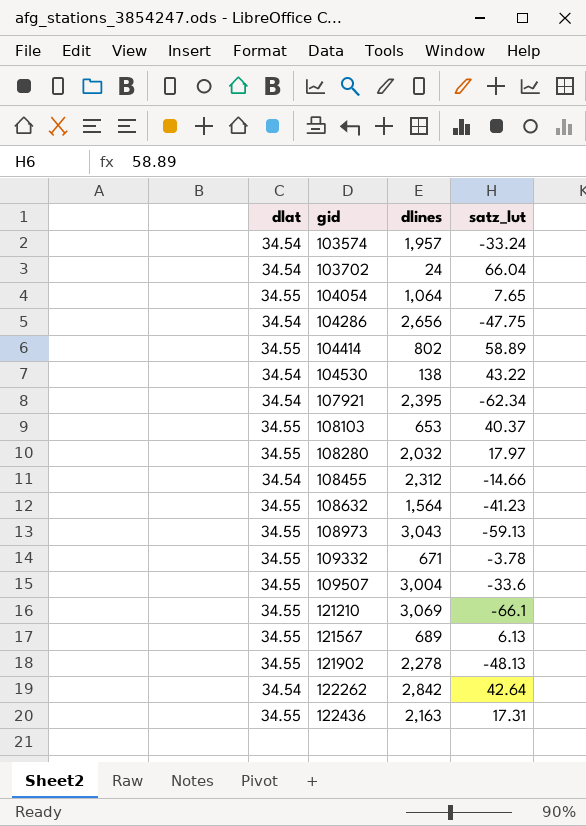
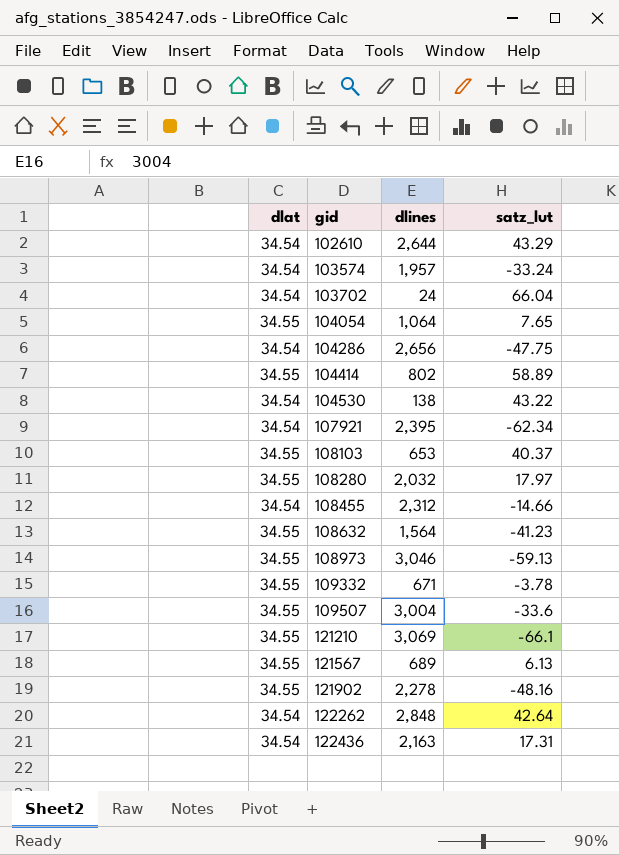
row 102610: none -> 34.54 | 2,644 | 43.29
108973 | dlines: 3,043 -> 3,046
121902 | satz_lut: -48.13 -> -48.16
122262 | dlines: 2,842 -> 2,848
122436 | dlat: 34.55 -> 34.54

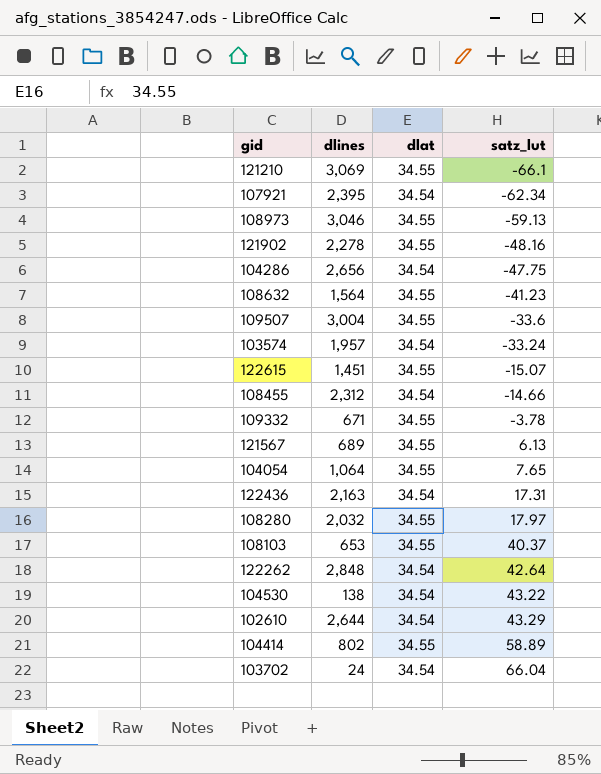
row order: gid ascending -> satz_lut ascending
column dlat | position: 1 -> 3
row 122615: none -> 1,451 | 34.55 | -15.07

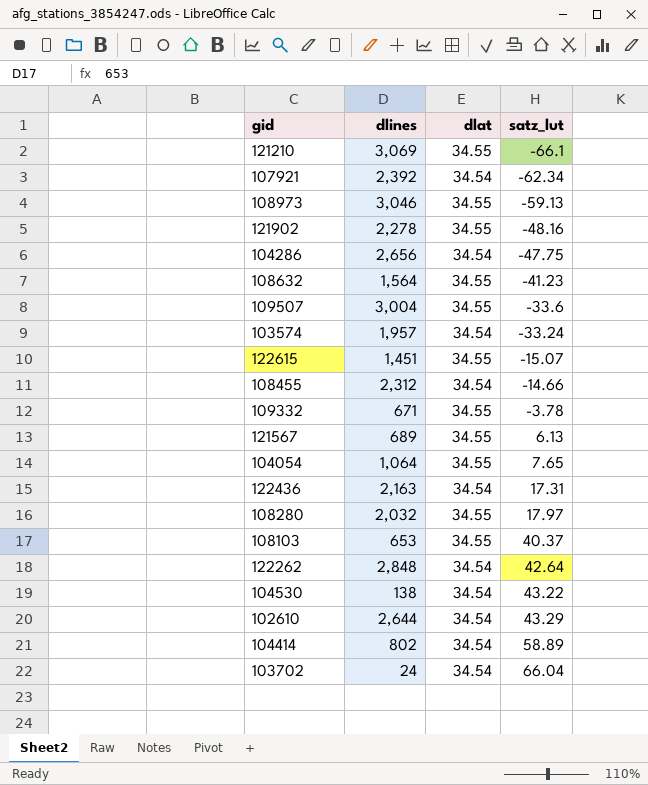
107921 | dlines: 2,395 -> 2,392
104414 | dlat: 34.55 -> 34.54

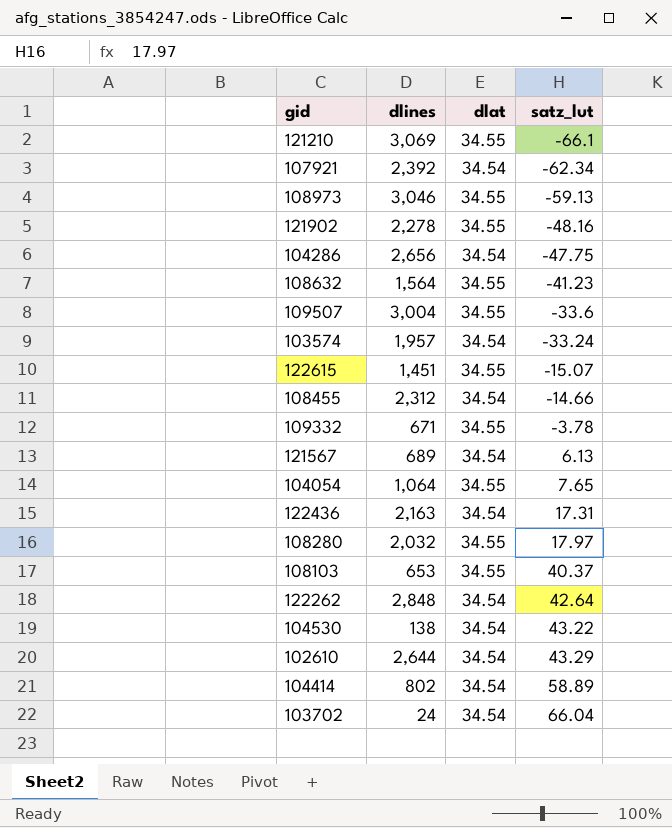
121567 | dlat: 34.55 -> 34.54

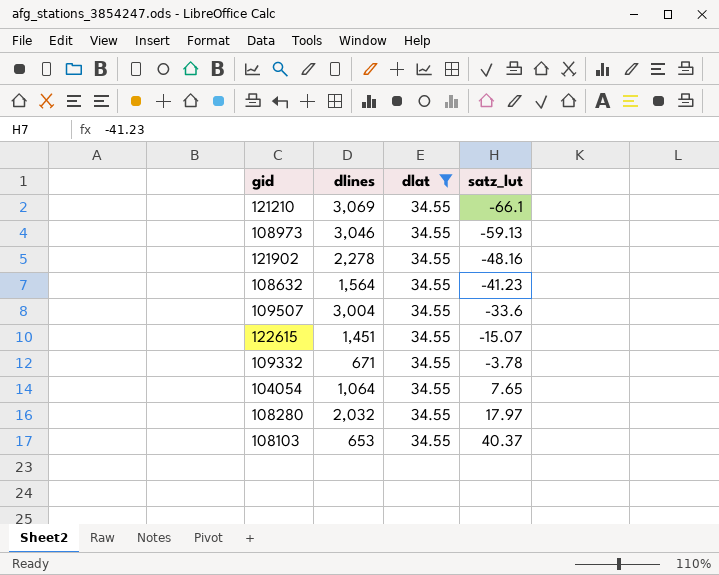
filter: none -> dlat = 34.55

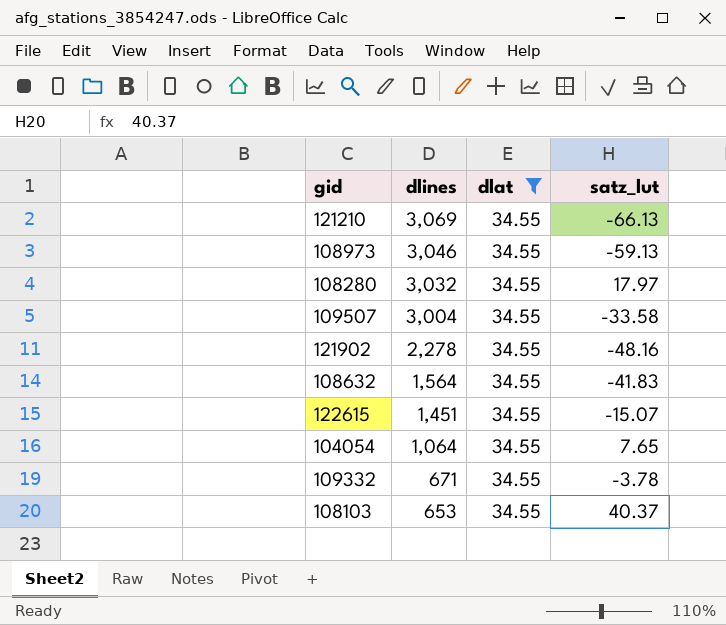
row order: satz_lut ascending -> dlines descending
121210 | satz_lut: -66.1 -> -66.13
108280 | dlines: 2,032 -> 3,032
109507 | satz_lut: -33.6 -> -33.58
108632 | satz_lut: -41.23 -> -41.83

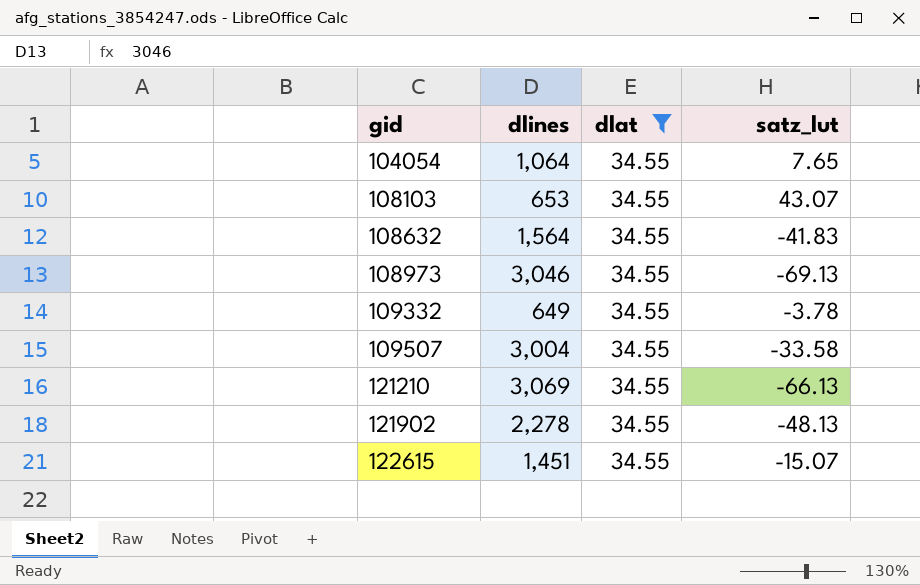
row order: dlines descending -> gid ascending
row 108280: 3,032 | 34.55 | 17.97 -> none
108103 | satz_lut: 40.37 -> 43.07
108973 | satz_lut: -59.13 -> -69.13
109332 | dlines: 671 -> 649
121902 | satz_lut: -48.16 -> -48.13

